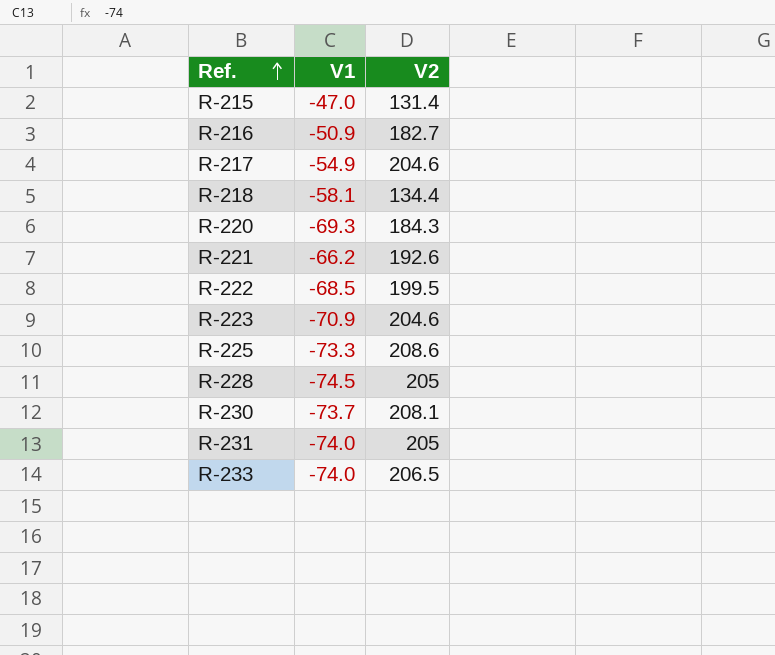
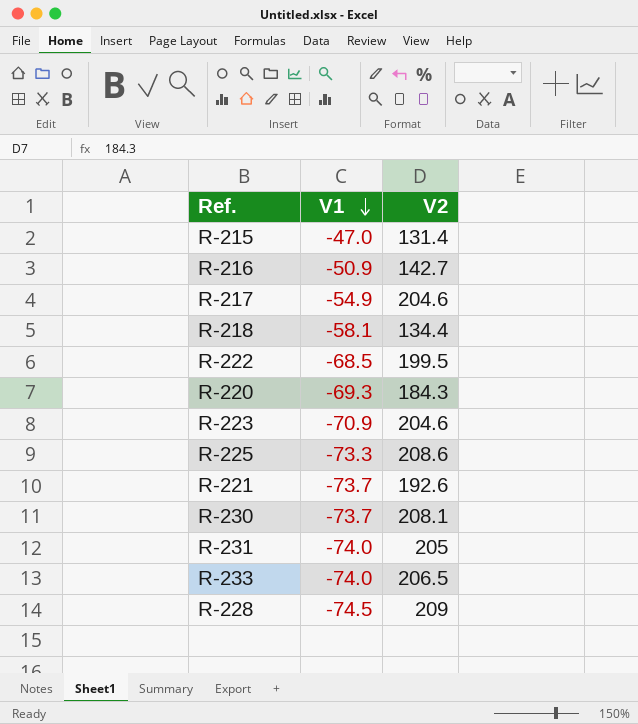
row order: Ref. ascending -> V1 descending
R-216 | V2: 182.7 -> 142.7
R-221 | V1: -66.2 -> -73.7
R-228 | V2: 205 -> 209

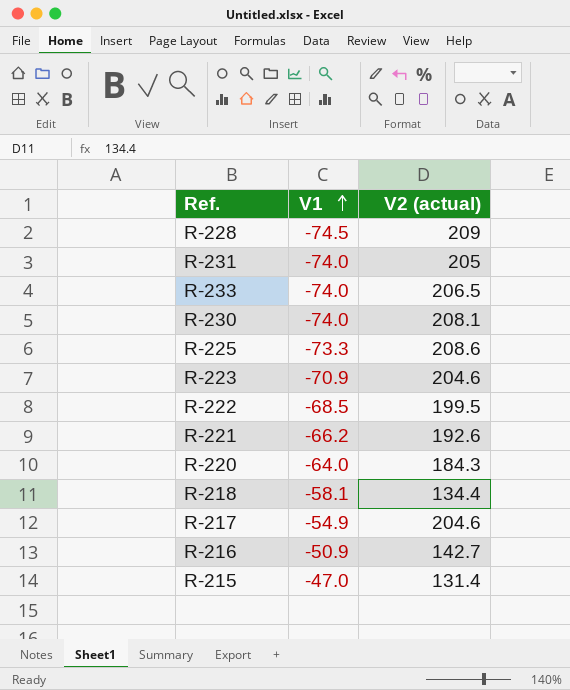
row order: V1 descending -> V1 ascending
column name: V2 -> V2 (actual)
R-230 | V1: -73.7 -> -74.0
R-221 | V1: -73.7 -> -66.2
R-220 | V1: -69.3 -> -64.0

